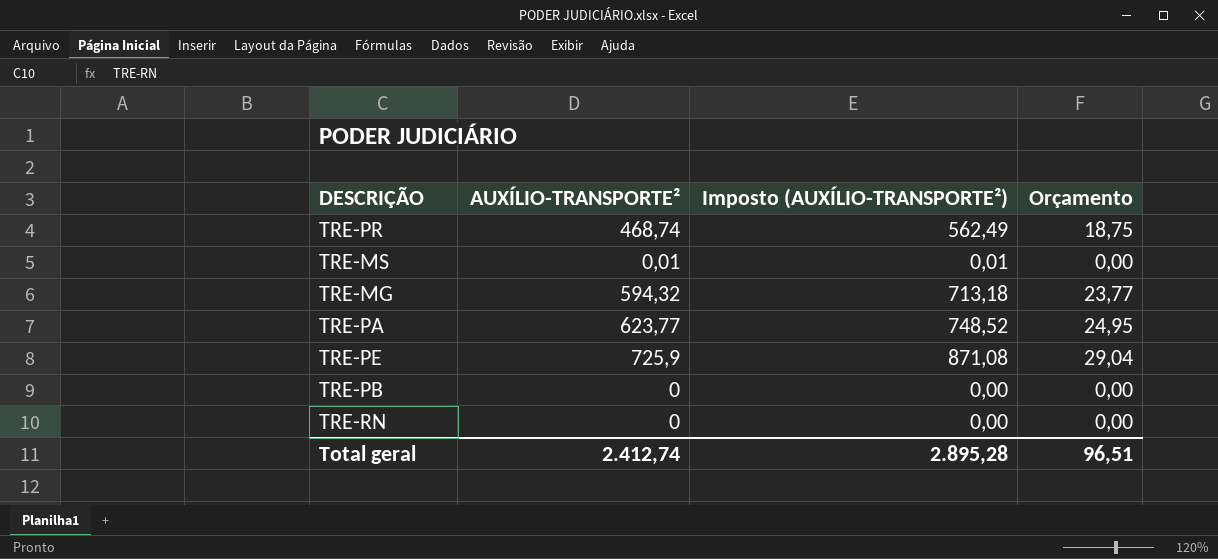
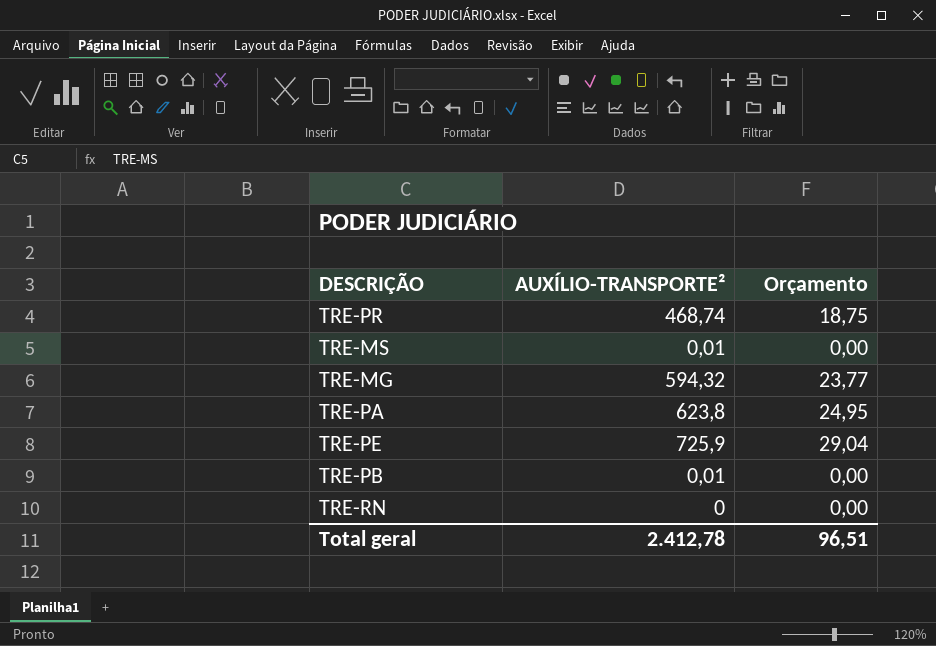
column Imposto (AUXÍLIO-TRANSPORTE²) | formula: [AUXÍLIO-TRANSPORTE²] * 1,2 -> none
TRE-PA | AUXÍLIO-TRANSPORTE²: 623,77 -> 623,8
TRE-PB | AUXÍLIO-TRANSPORTE²: 0 -> 0,01
Total geral | AUXÍLIO-TRANSPORTE²: 2.412,74 -> 2.412,78

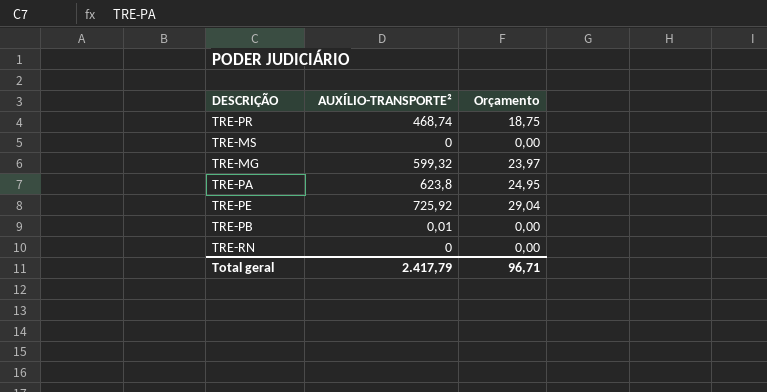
TRE-MS | AUXÍLIO-TRANSPORTE²: 0,01 -> 0
TRE-MG | AUXÍLIO-TRANSPORTE²: 594,32 -> 599,32
TRE-MG | Orçamento: 23,77 -> 23,97
TRE-PE | AUXÍLIO-TRANSPORTE²: 725,9 -> 725,92
Total geral | AUXÍLIO-TRANSPORTE²: 2.412,78 -> 2.417,79
Total geral | Orçamento: 96,51 -> 96,71

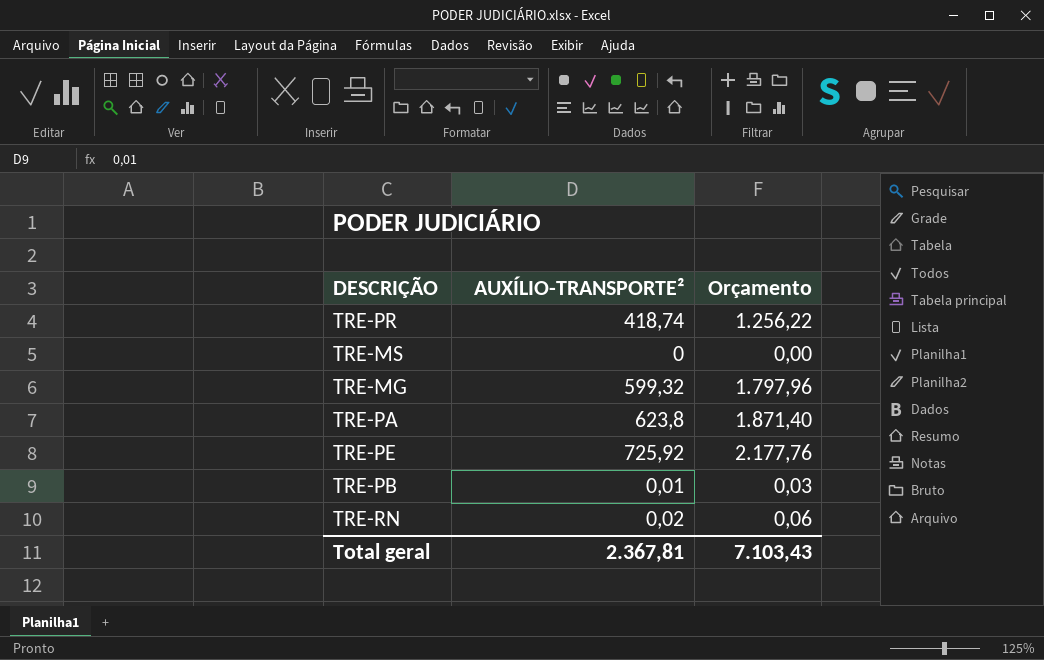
column Orçamento | formula: [AUXÍLIO-TRANSPORTE²] * 0,04 -> [AUXÍLIO-TRANSPORTE²] * 3
TRE-PR | AUXÍLIO-TRANSPORTE²: 468,74 -> 418,74
TRE-RN | AUXÍLIO-TRANSPORTE²: 0 -> 0,02
Total geral | AUXÍLIO-TRANSPORTE²: 2.417,79 -> 2.367,81
Total geral | Orçamento: 96,71 -> 7.103,43

